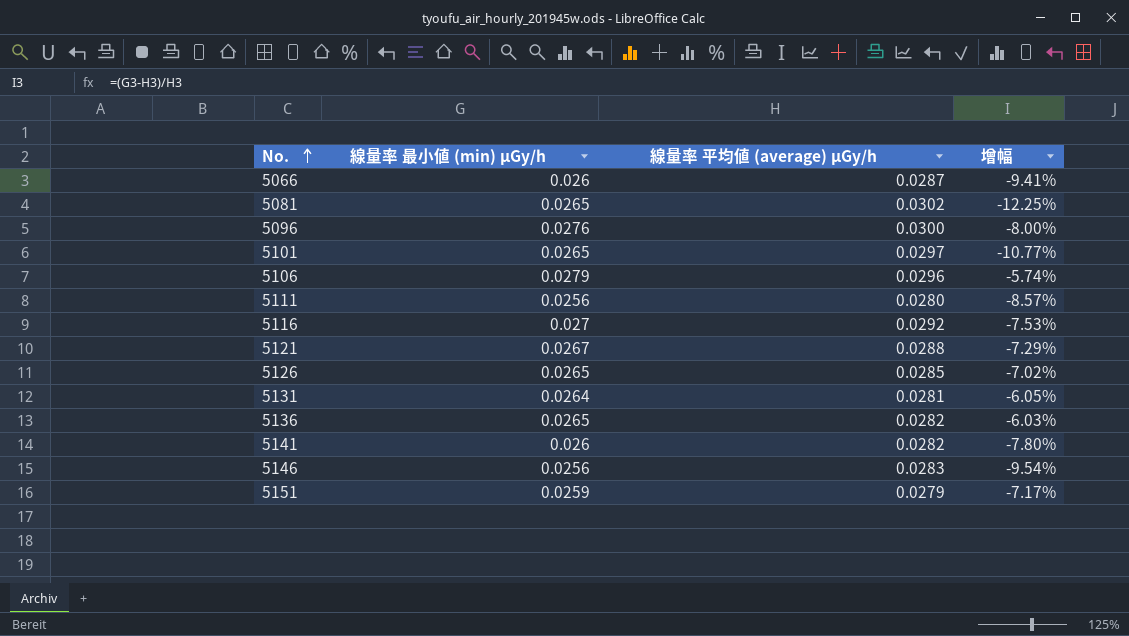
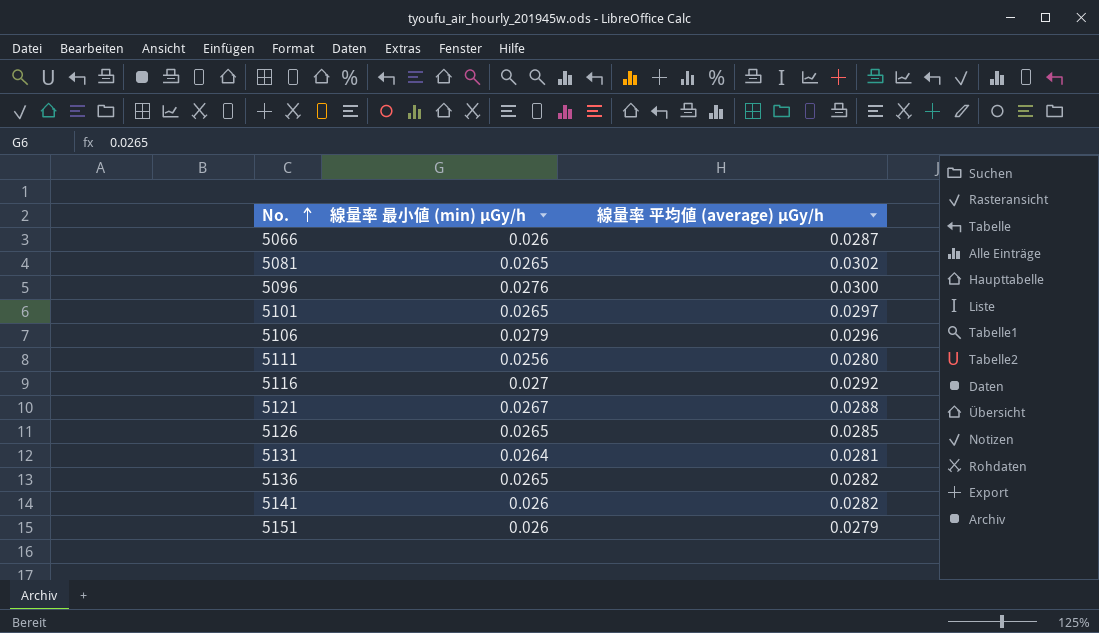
column 增幅 | formula: ([線量率 最小値 (min) μGy/h] - [線量率 平均値 (average) μGy/h]) / [線量率 平均値 (average) μGy/h] -> none
row 5146: 0.0256 | 0.0283 | -9.54% -> none
5151 | 線量率 最小値 (min) μGy/h: 0.0259 -> 0.026

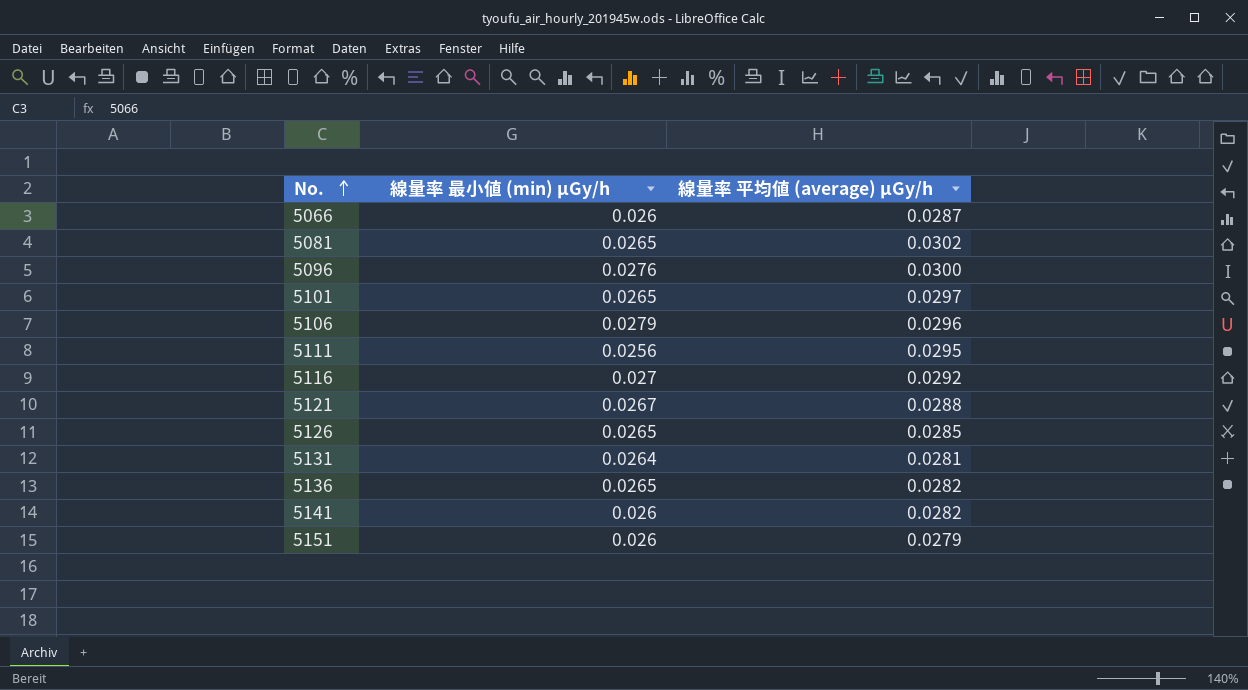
5111 | 線量率 平均値 (average) μGy/h: 0.0280 -> 0.0295

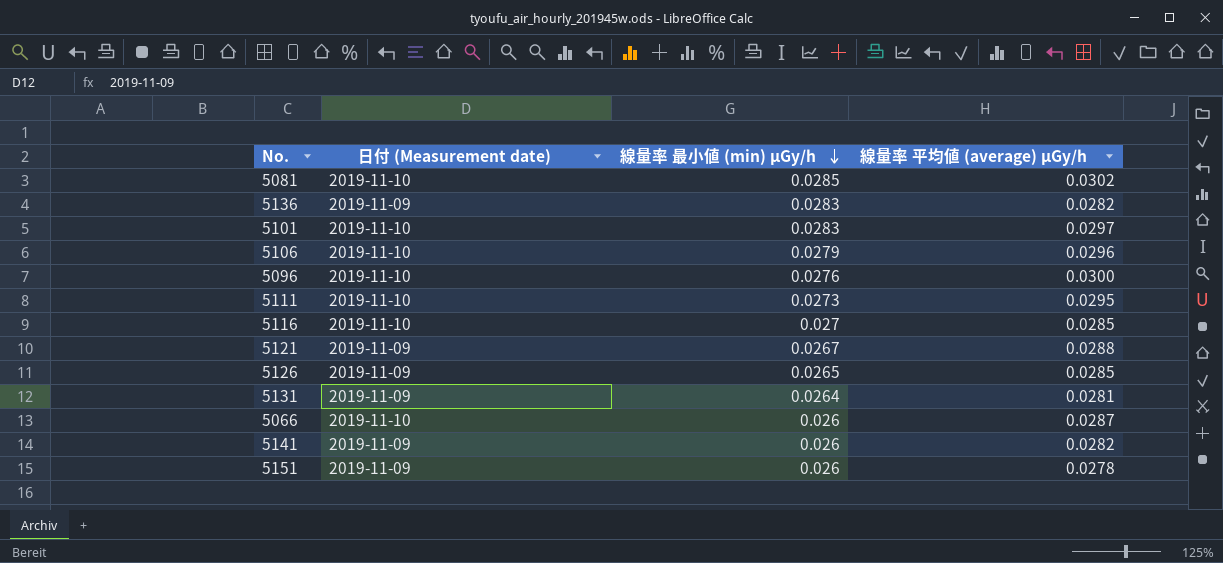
row order: No. ascending -> 線量率 最小値 (min) μGy/h descending
column 日付 (Measurement date) | position: none -> 2
5081 | 線量率 最小値 (min) μGy/h: 0.0265 -> 0.0285
5136 | 線量率 最小値 (min) μGy/h: 0.0265 -> 0.0283
5101 | 線量率 最小値 (min) μGy/h: 0.0265 -> 0.0283
5111 | 線量率 最小値 (min) μGy/h: 0.0256 -> 0.0273
5116 | 線量率 平均値 (average) μGy/h: 0.0292 -> 0.0285
5151 | 線量率 平均値 (average) μGy/h: 0.0279 -> 0.0278

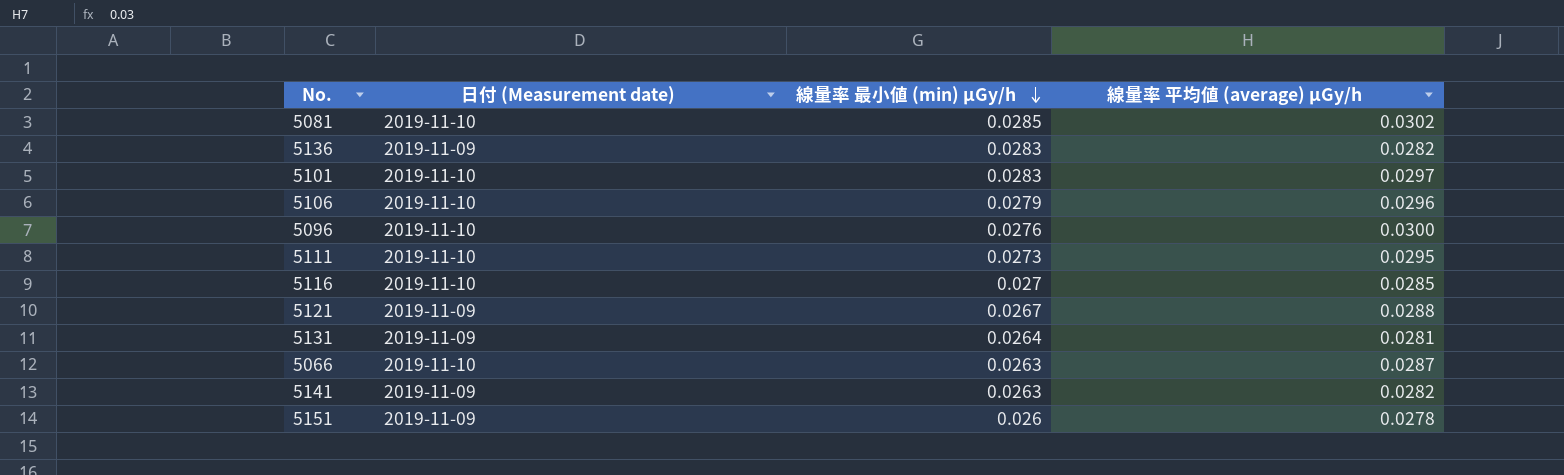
row 5126: 2019-11-09 | 0.0265 | 0.0285 -> none
5066 | 線量率 最小値 (min) μGy/h: 0.026 -> 0.0263
5141 | 線量率 最小値 (min) μGy/h: 0.026 -> 0.0263

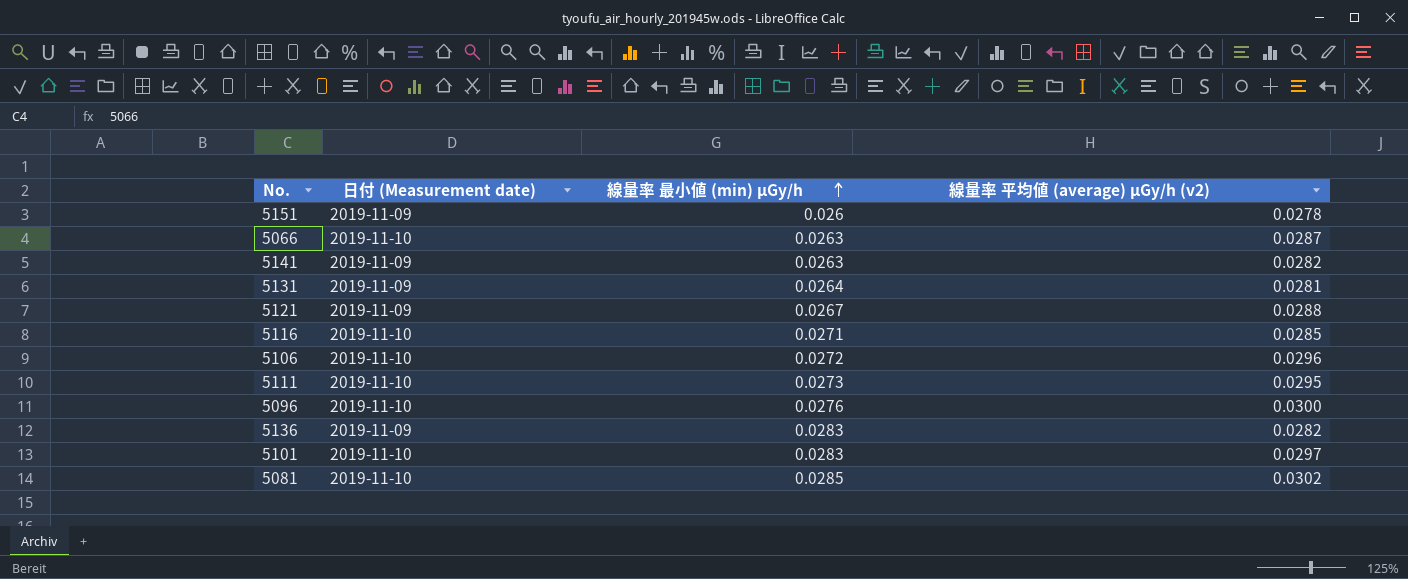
row order: 線量率 最小値 (min) μGy/h descending -> 線量率 最小値 (min) μGy/h ascending
column name: 線量率 平均値 (average) μGy/h -> 線量率 平均値 (average) μGy/h (v2)
5116 | 線量率 最小値 (min) μGy/h: 0.027 -> 0.0271
5106 | 線量率 最小値 (min) μGy/h: 0.0279 -> 0.0272

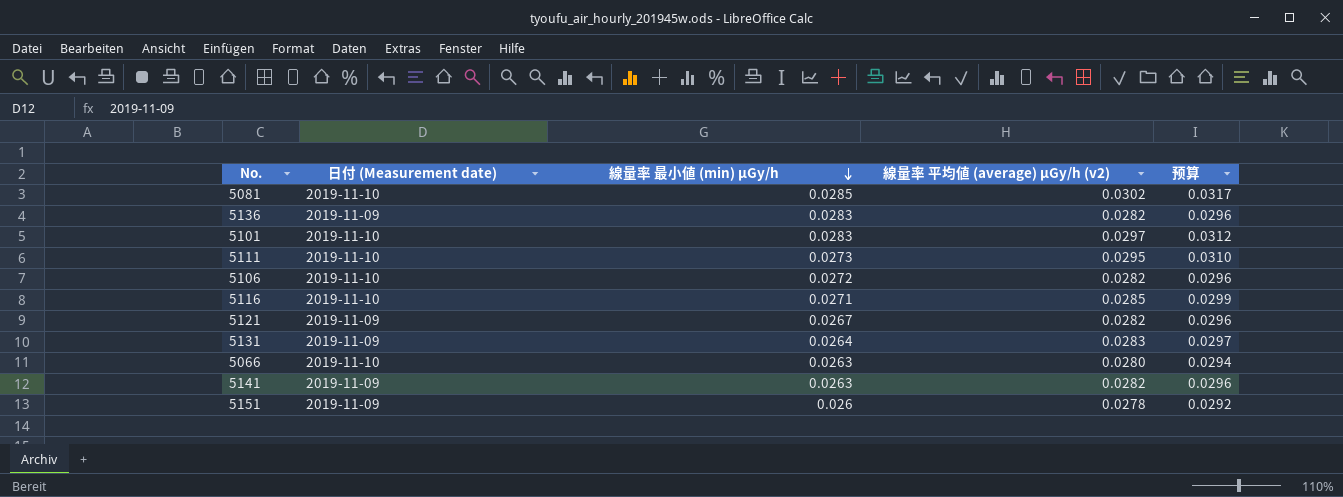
row order: 線量率 最小値 (min) μGy/h ascending -> 線量率 最小値 (min) μGy/h descending
column 预算 | formula: none -> [線量率 平均値 (average) μGy/h (v2)] * 1.05
row 5096: 2019-11-10 | 0.0276 | 0.0300 -> none
5106 | 線量率 平均値 (average) μGy/h (v2): 0.0296 -> 0.0282
5121 | 線量率 平均値 (average) μGy/h (v2): 0.0288 -> 0.0282
5131 | 線量率 平均値 (average) μGy/h (v2): 0.0281 -> 0.0283
5066 | 線量率 平均値 (average) μGy/h (v2): 0.0287 -> 0.0280

